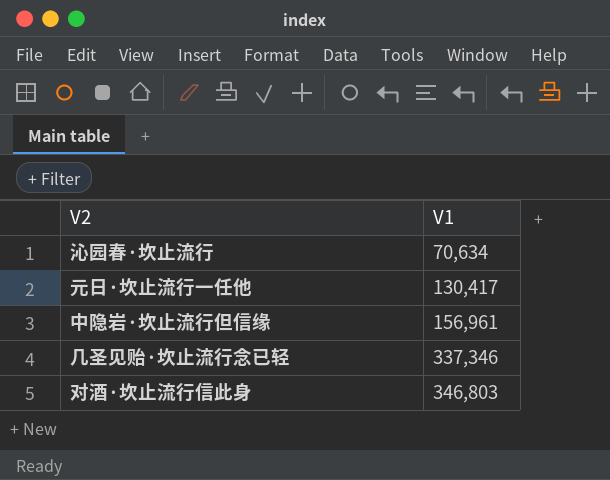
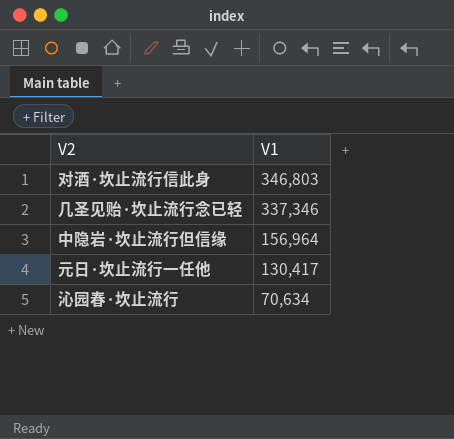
row order: V1 ascending -> V1 descending
中隐岩·坎止流行但信缘 | V1: 156,961 -> 156,964

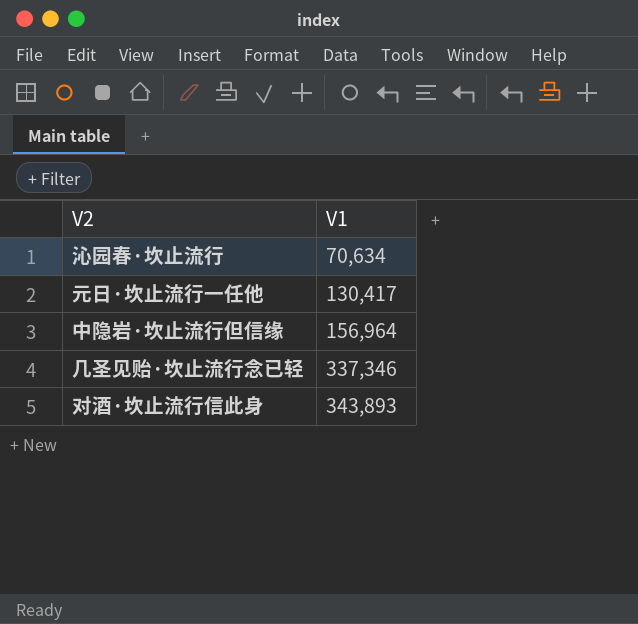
row order: V1 descending -> V1 ascending
对酒·坎止流行信此身 | V1: 346,803 -> 343,893

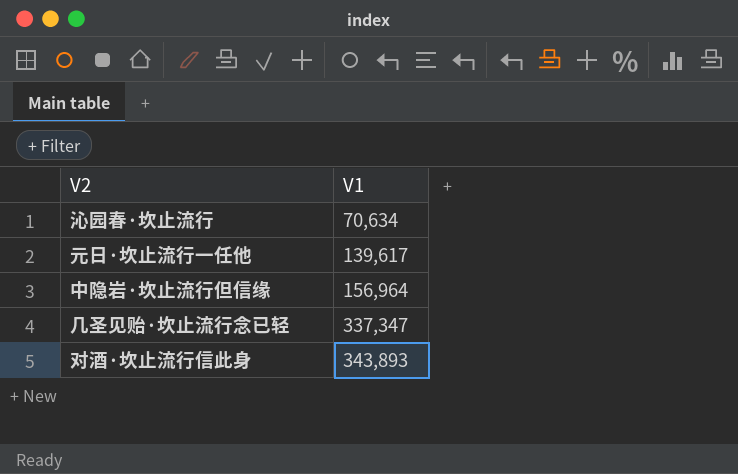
元日·坎止流行一任他 | V1: 130,417 -> 139,617
几圣见贻·坎止流行念已轻 | V1: 337,346 -> 337,347

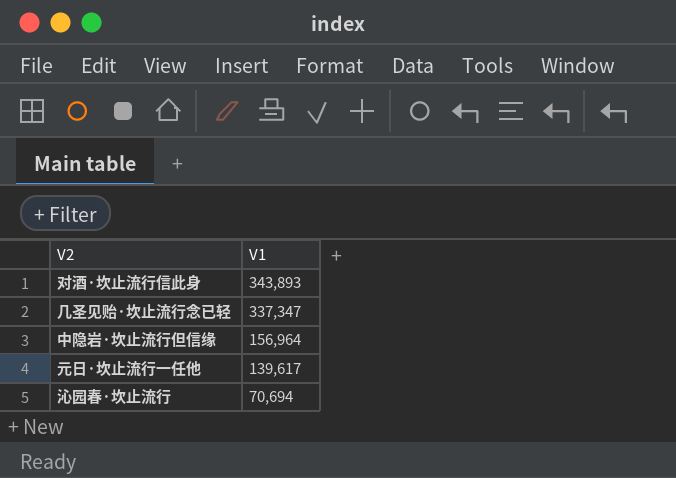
row order: V1 ascending -> V1 descending
沁园春·坎止流行 | V1: 70,634 -> 70,694

